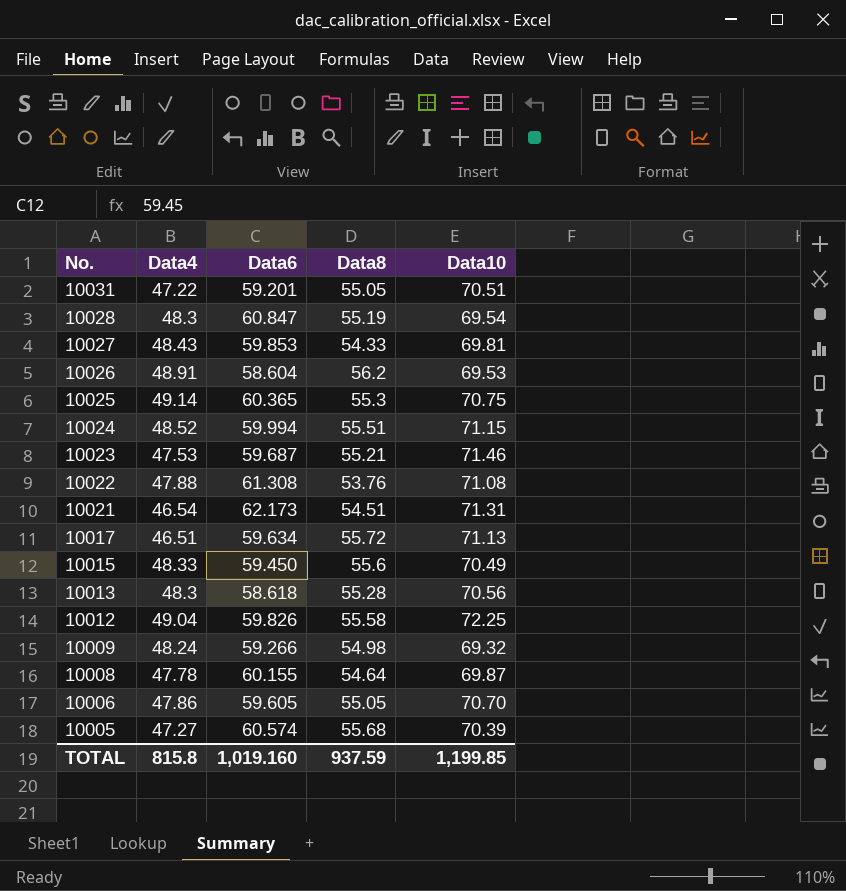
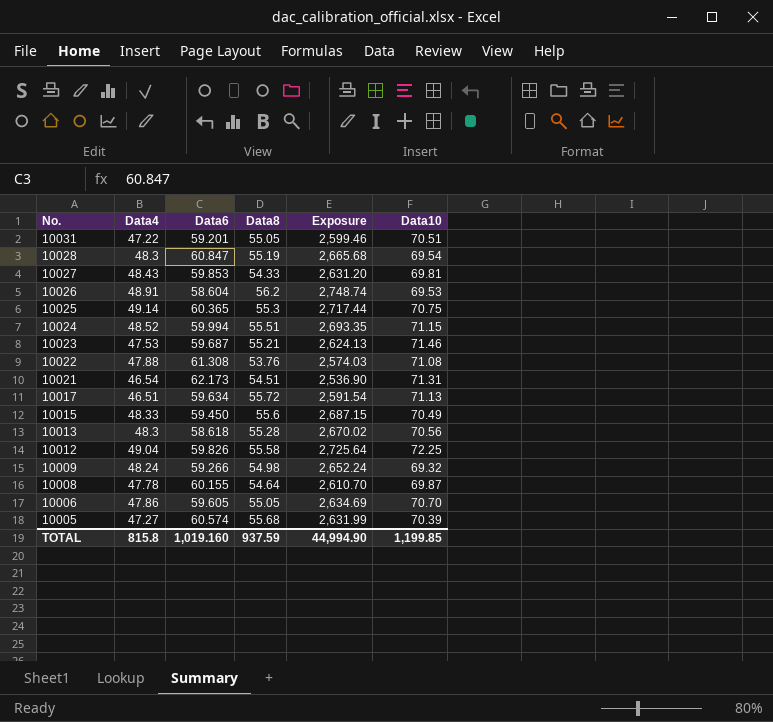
column Exposure | formula: none -> [Data4] * [Data8]

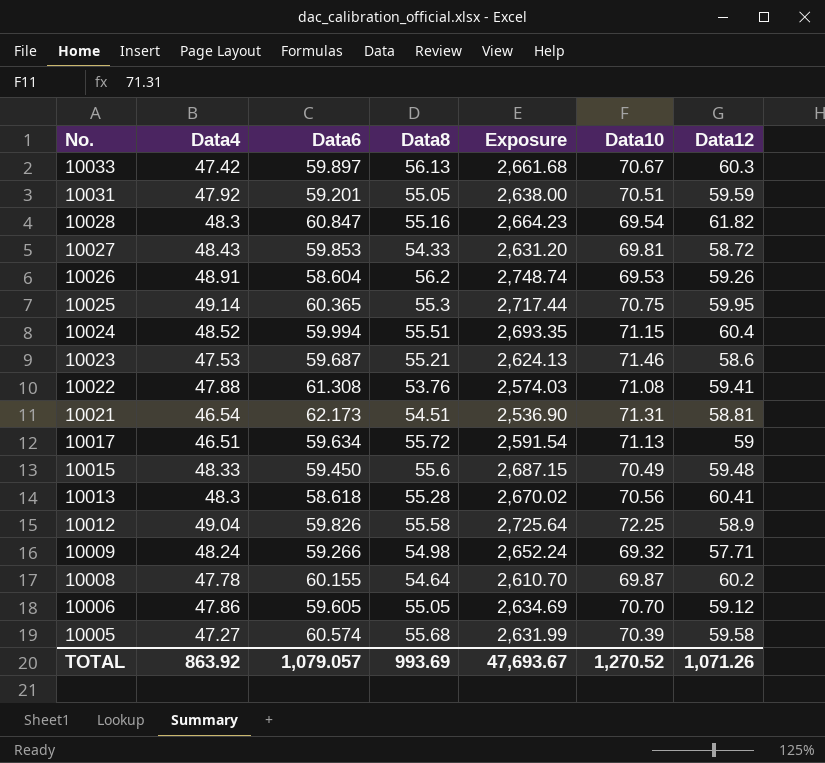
column Data12 | position: none -> 7
row 10033: none -> 47.42 | 59.897 | 56.13 | 2,661.68 | 70.67 | 60.3
10031 | Data4: 47.22 -> 47.92
10031 | Exposure: 2,599.46 -> 2,638.00
10028 | Data8: 55.19 -> 55.16
10028 | Exposure: 2,665.68 -> 2,664.23
TOTAL | Data4: 815.8 -> 863.92
TOTAL | Data6: 1,019.160 -> 1,079.057
TOTAL | Data8: 937.59 -> 993.69
TOTAL | Exposure: 44,994.90 -> 47,693.67
TOTAL | Data10: 1,199.85 -> 1,270.52

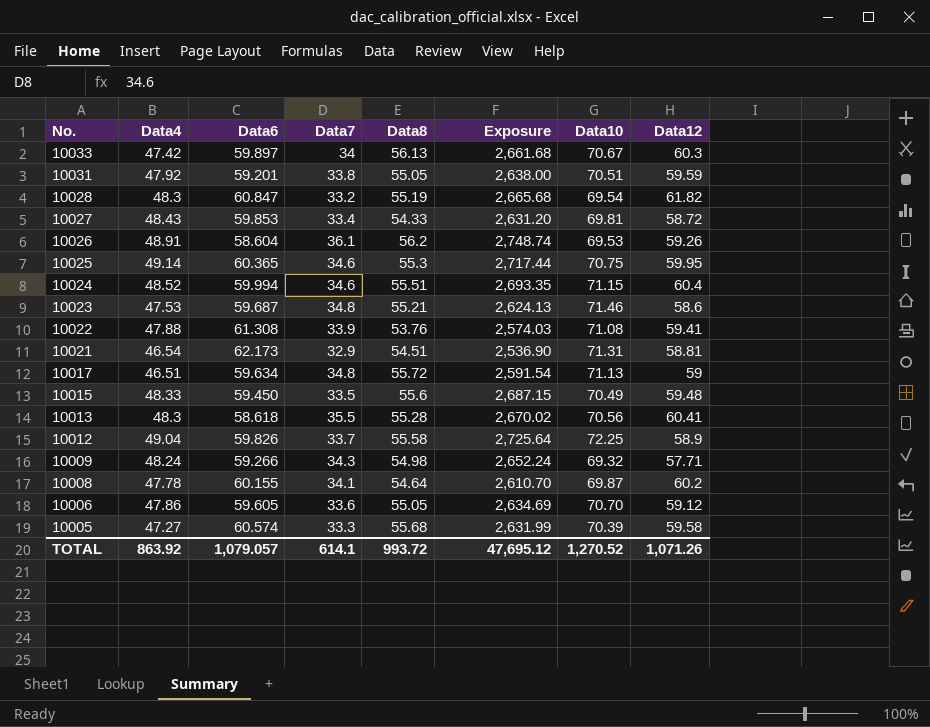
column Data7 | position: none -> 4
10028 | Data8: 55.16 -> 55.19
10028 | Exposure: 2,664.23 -> 2,665.68
TOTAL | Data8: 993.69 -> 993.72
TOTAL | Exposure: 47,693.67 -> 47,695.12

